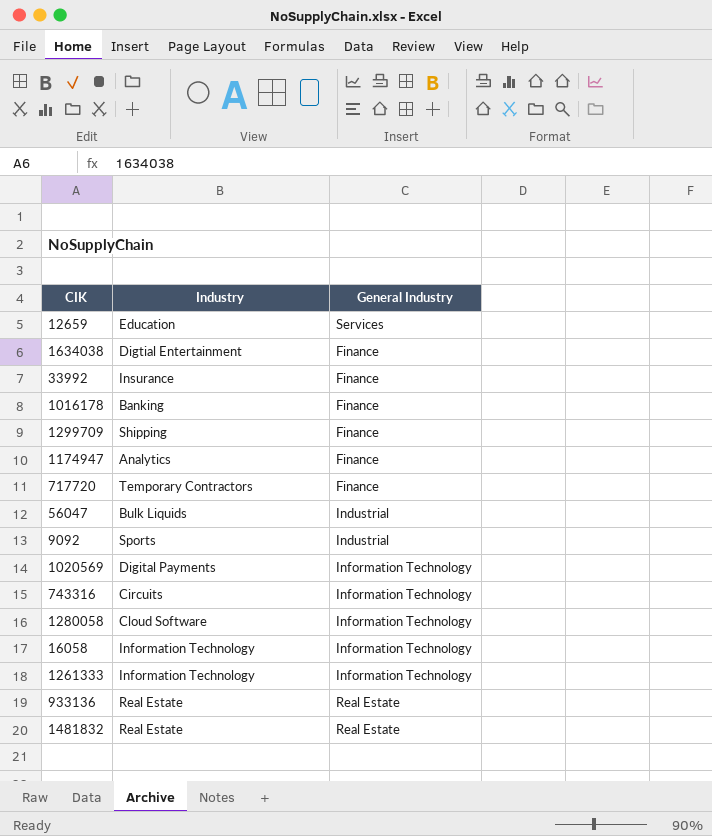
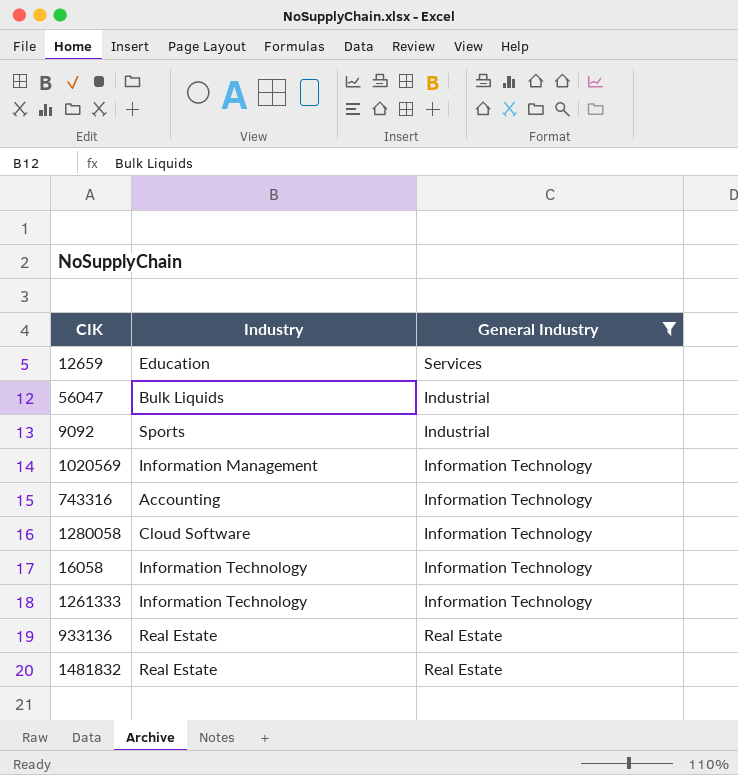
filter: none -> General Industry != Finance
1020569 | Industry: Digital Payments -> Information Management
743316 | Industry: Circuits -> Accounting

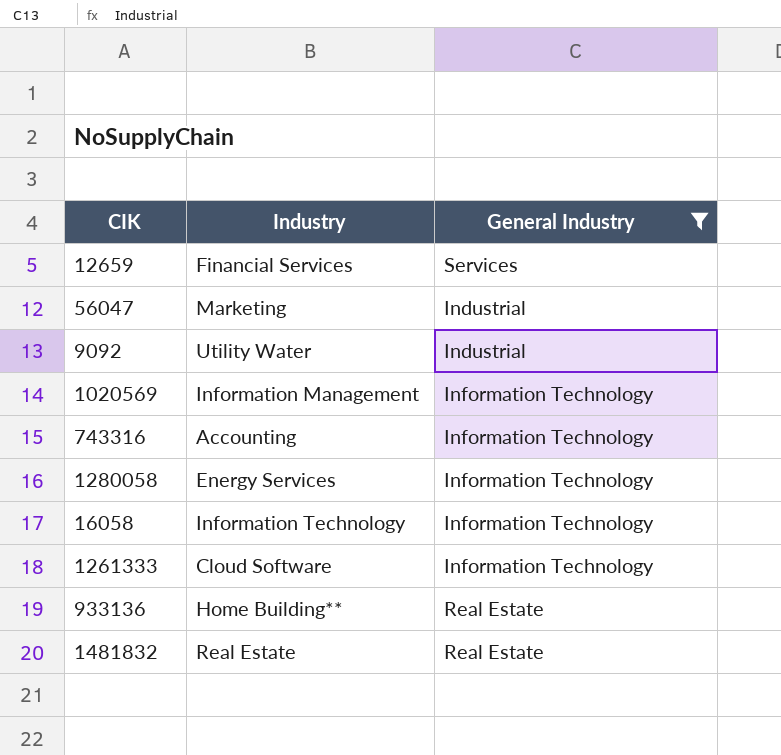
12659 | Industry: Education -> Financial Services
56047 | Industry: Bulk Liquids -> Marketing
9092 | Industry: Sports -> Utility Water
1280058 | Industry: Cloud Software -> Energy Services
1261333 | Industry: Information Technology -> Cloud Software
933136 | Industry: Real Estate -> Home Building**

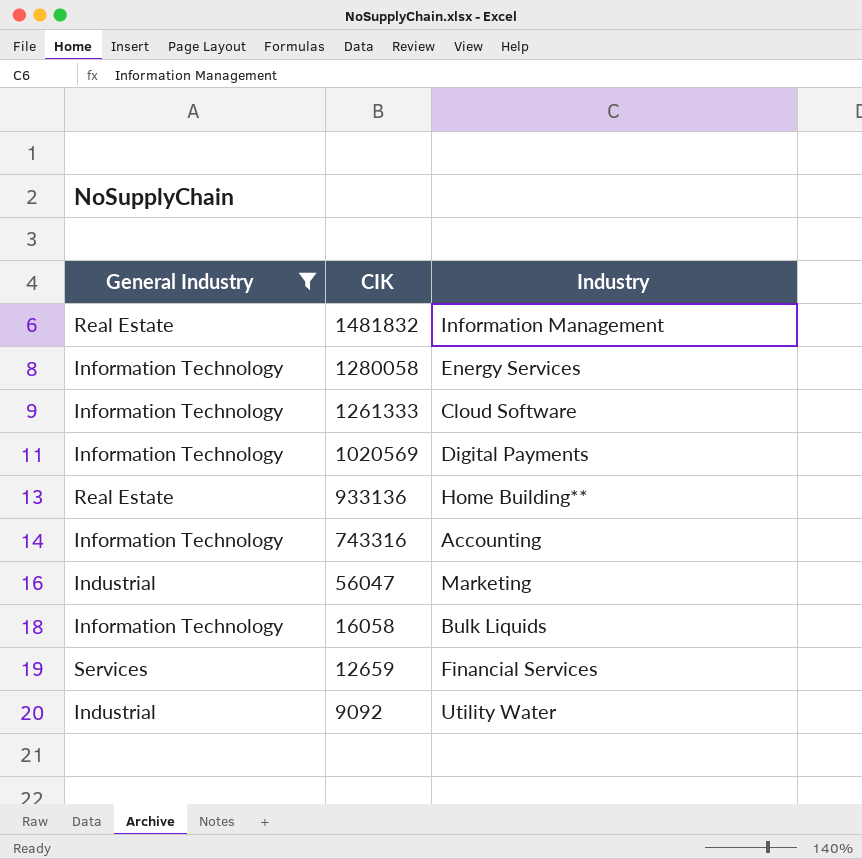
row order: none -> CIK descending
column General Industry | position: 3 -> 1
1481832 | Industry: Real Estate -> Information Management
1020569 | Industry: Information Management -> Digital Payments
16058 | Industry: Information Technology -> Bulk Liquids

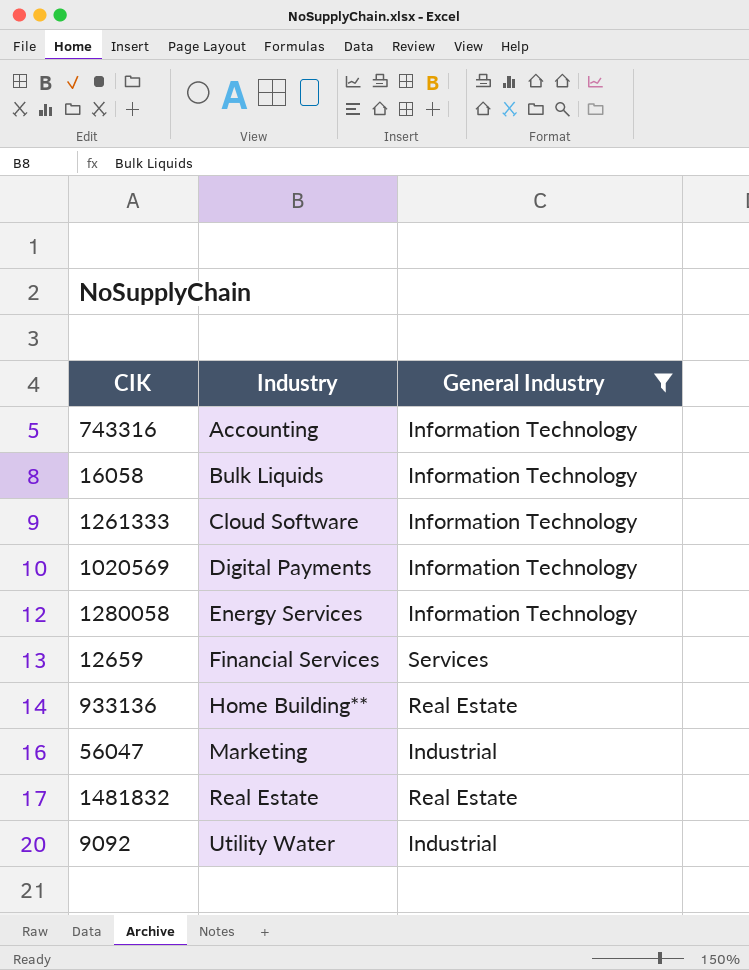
row order: CIK descending -> Industry ascending
column General Industry | position: 1 -> 3
1481832 | Industry: Information Management -> Real Estate

